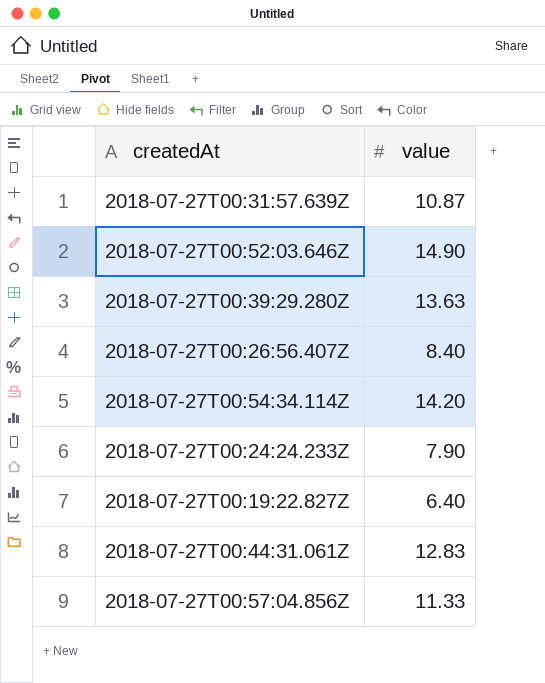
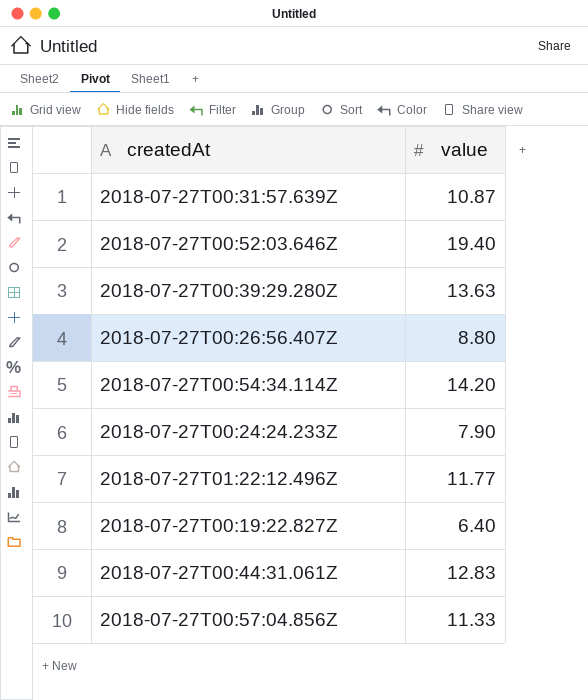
2018-07-27T00:52:03.646Z | value: 14.90 -> 19.40
2018-07-27T00:26:56.407Z | value: 8.40 -> 8.80
row 2018-07-27T01:22:12.496Z: none -> 11.77

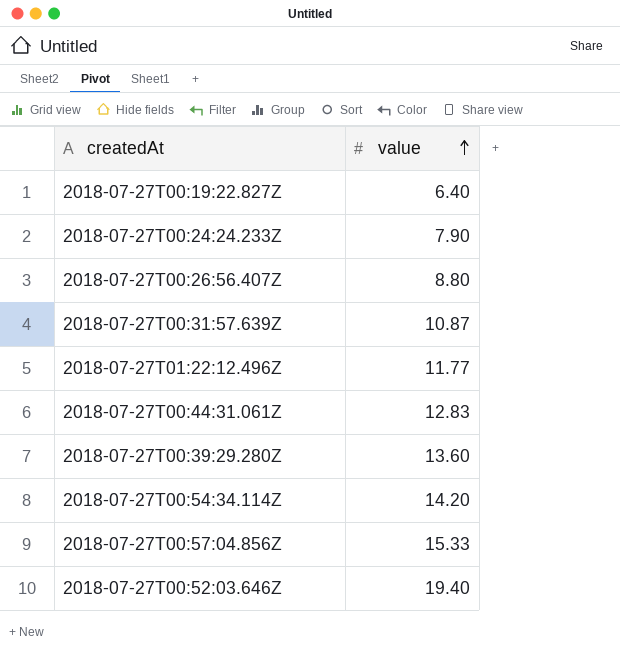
row order: none -> value ascending
2018-07-27T00:39:29.280Z | value: 13.63 -> 13.60
2018-07-27T00:57:04.856Z | value: 11.33 -> 15.33

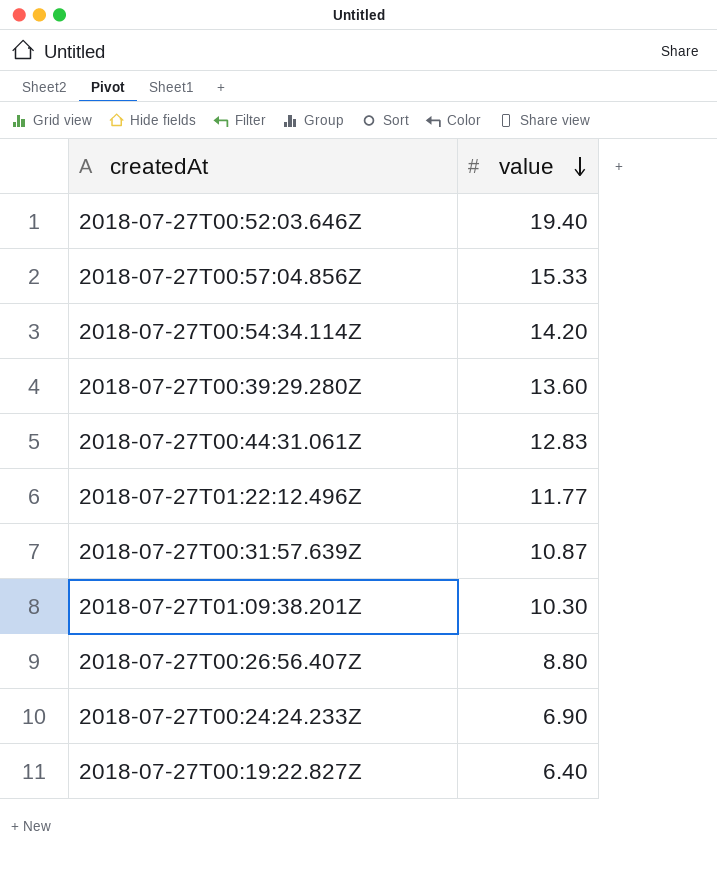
row order: value ascending -> value descending
row 2018-07-27T01:09:38.201Z: none -> 10.30
2018-07-27T00:24:24.233Z | value: 7.90 -> 6.90

